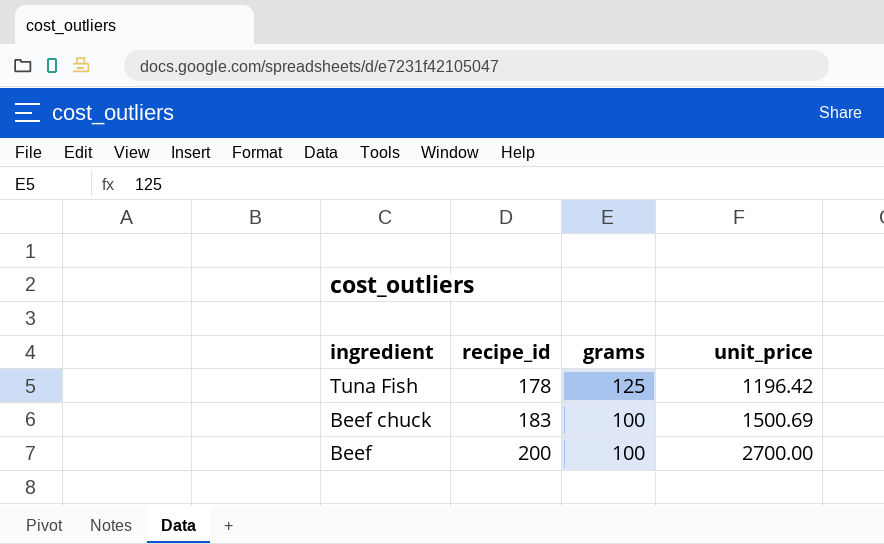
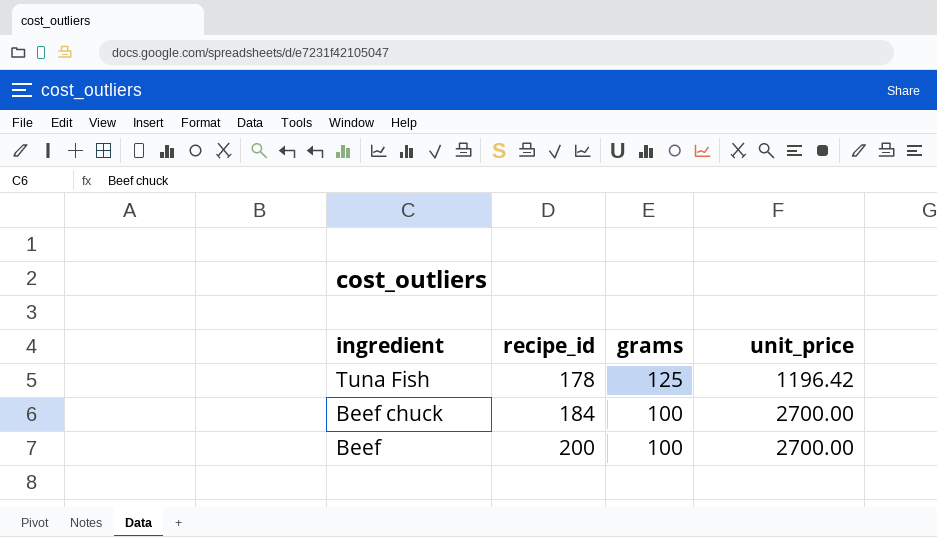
Beef chuck | recipe_id: 183 -> 184
Beef chuck | unit_price: 1500.69 -> 2700.00

